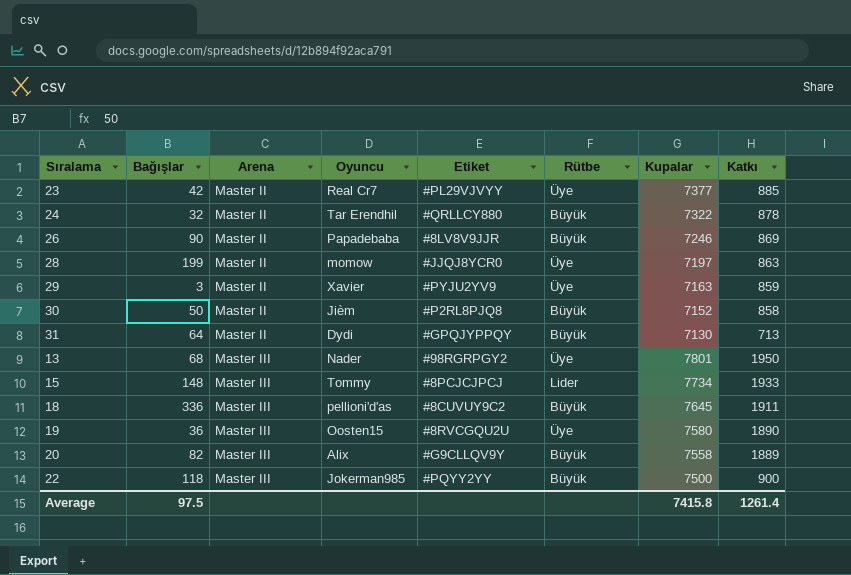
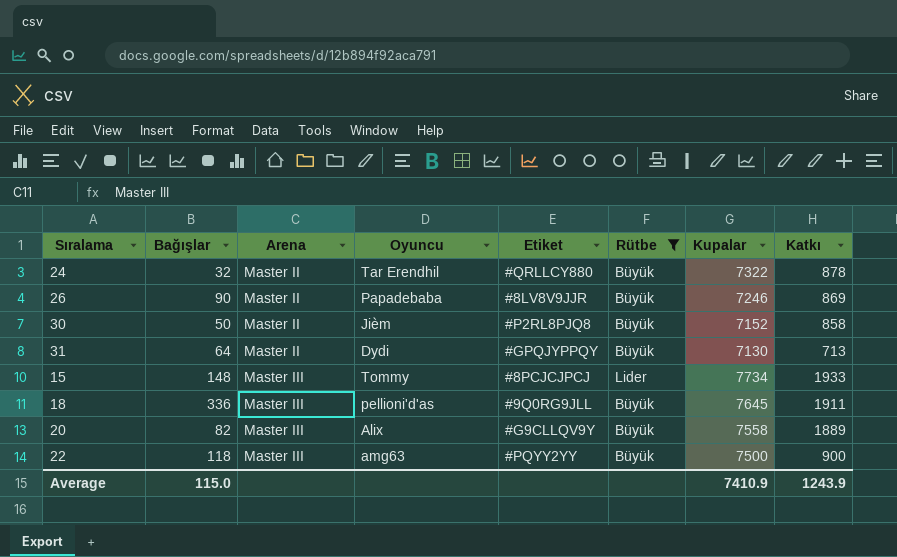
filter: none -> Rütbe != Üye
18 | Etiket: #8CUVUY9C2 -> #9Q0RG9JLL
22 | Oyuncu: Jokerman985 -> amg63
Average | Bağışlar: 97.5 -> 115.0
Average | Kupalar: 7415.8 -> 7410.9
Average | Katkı: 1261.4 -> 1243.9

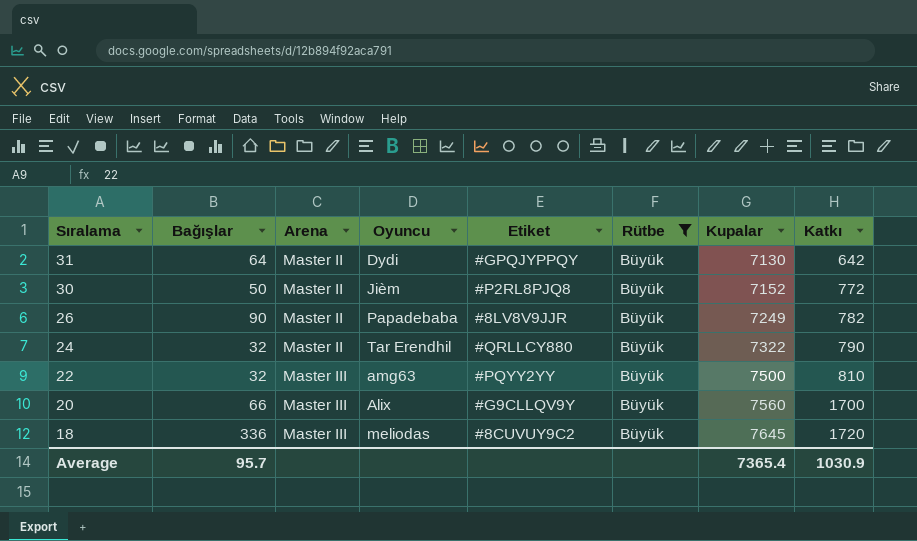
row order: Arena ascending -> Sıralama descending
row 15: 148 | Master III | Tommy | #8PCJCJPCJ | Lider | 7734 | 1933 -> none
31 | Katkı: 713 -> 642
30 | Katkı: 858 -> 772
26 | Kupalar: 7246 -> 7249
26 | Katkı: 869 -> 782
24 | Katkı: 878 -> 790
22 | Bağışlar: 118 -> 32
22 | Katkı: 900 -> 810
20 | Bağışlar: 82 -> 66
20 | Kupalar: 7558 -> 7560
20 | Katkı: 1889 -> 1700
18 | Oyuncu: pellioni'd'as -> meliodas
18 | Etiket: #9Q0RG9JLL -> #8CUVUY9C2
18 | Katkı: 1911 -> 1720
Average | Bağışlar: 115.0 -> 95.7
Average | Kupalar: 7410.9 -> 7365.4
Average | Katkı: 1243.9 -> 1030.9

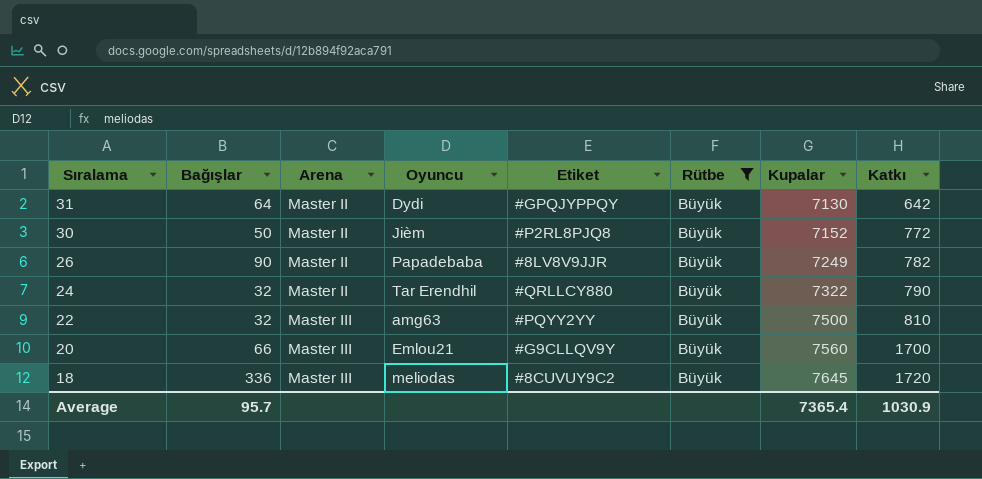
20 | Oyuncu: Alix -> Emlou21

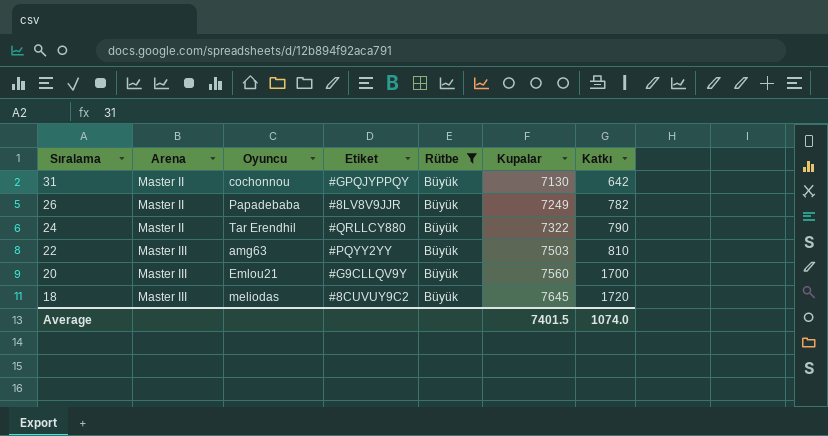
column Bağışlar | position: 2 -> none
row 30: 50 | Master II | Jièm | #P2RL8PJQ8 | Büyük | 7152 | 772 -> none
31 | Oyuncu: Dydi -> cochonnou
22 | Kupalar: 7500 -> 7503
Average | Kupalar: 7365.4 -> 7401.5
Average | Katkı: 1030.9 -> 1074.0

